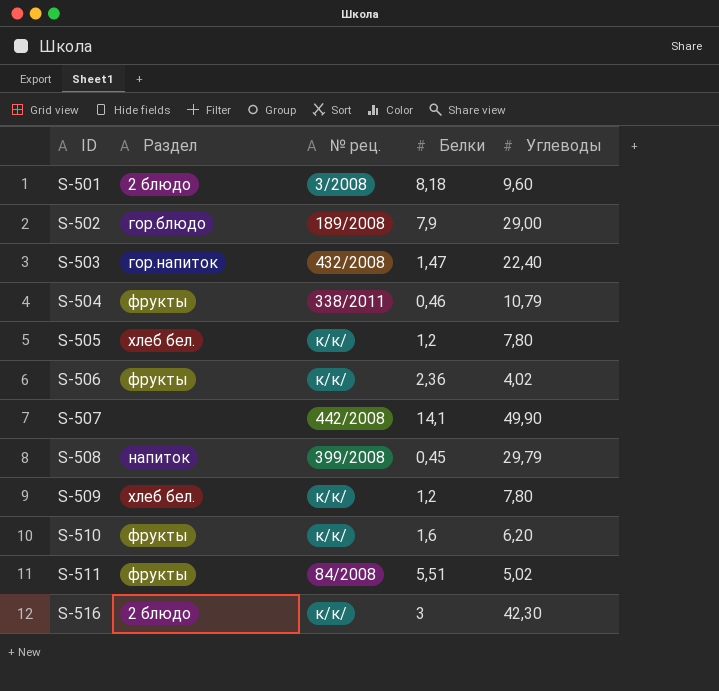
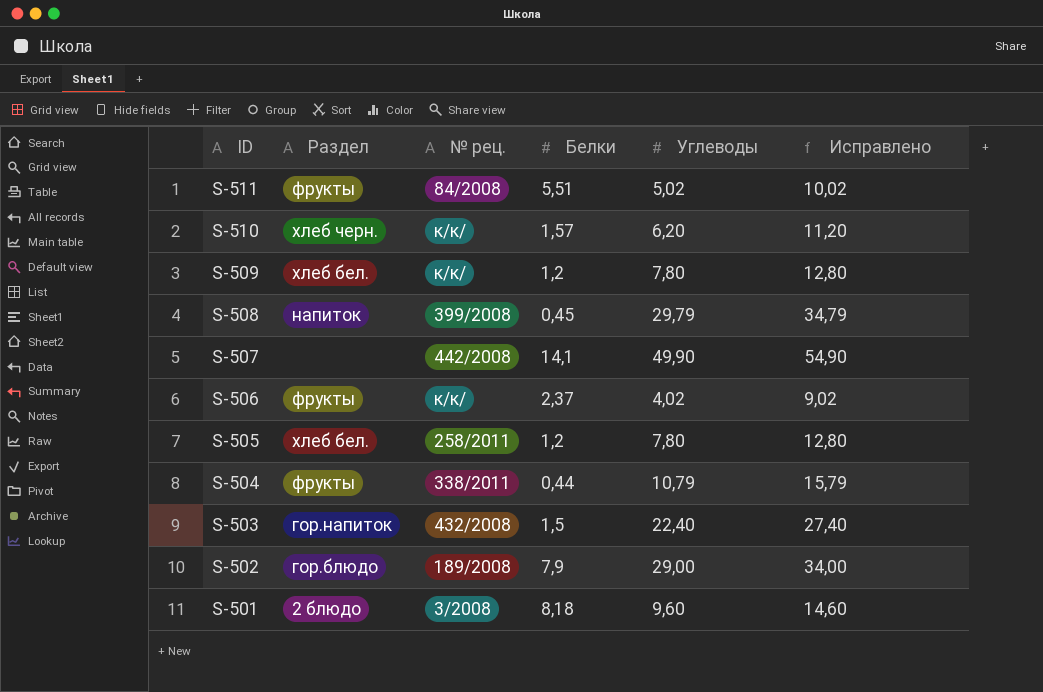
row order: ID ascending -> ID descending
column Исправлено | formula: none -> [Углеводы] + 5
row S-516: 2 блюдо | к/к/ | 3 | 42,30 -> none
S-510 | Раздел: фрукты -> хлеб черн.
S-510 | Белки: 1,6 -> 1,57
S-506 | Белки: 2,36 -> 2,37
S-505 | № рец.: к/к/ -> 258/2011
S-504 | Белки: 0,46 -> 0,44
S-503 | Белки: 1,47 -> 1,5

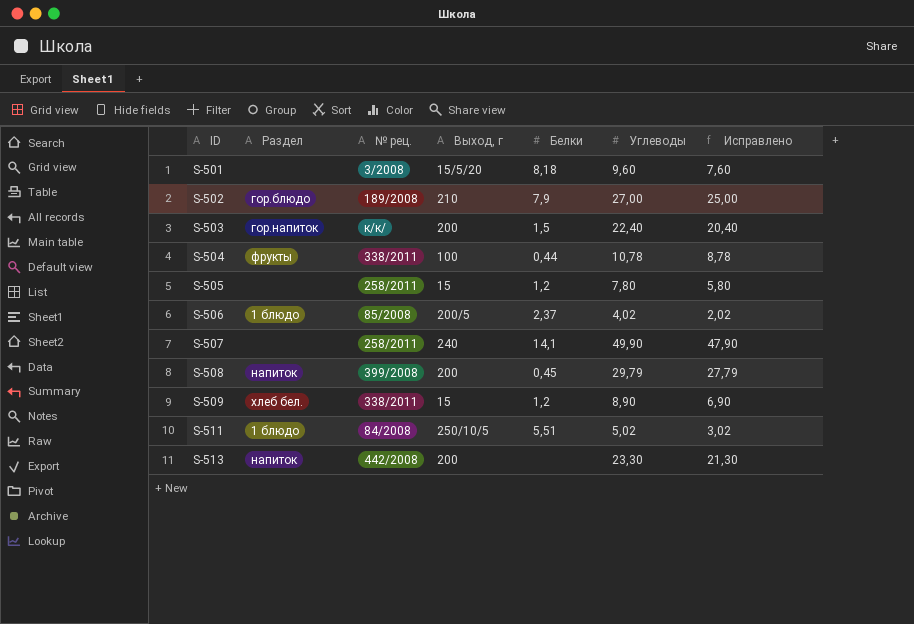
row order: ID descending -> ID ascending
column Выход, г | position: none -> 4
column Исправлено | formula: [Углеводы] + 5 -> [Углеводы] - 2
row S-510: хлеб черн. | к/к/ | 1,57 | 6,20 | 11,20 -> none
S-501 | Раздел: 2 блюдо -> none
S-502 | Углеводы: 29,00 -> 27,00
S-503 | № рец.: 432/2008 -> к/к/
S-504 | Углеводы: 10,79 -> 10,78
S-505 | Раздел: хлеб бел. -> none
S-506 | Раздел: фрукты -> 1 блюдо
S-506 | № рец.: к/к/ -> 85/2008
S-507 | № рец.: 442/2008 -> 258/2011
S-509 | № рец.: к/к/ -> 338/2011
S-509 | Углеводы: 7,80 -> 8,90
S-511 | Раздел: фрукты -> 1 блюдо
row S-513: none -> напиток | 442/2008 | 200 | none | 23,30 | 21,30

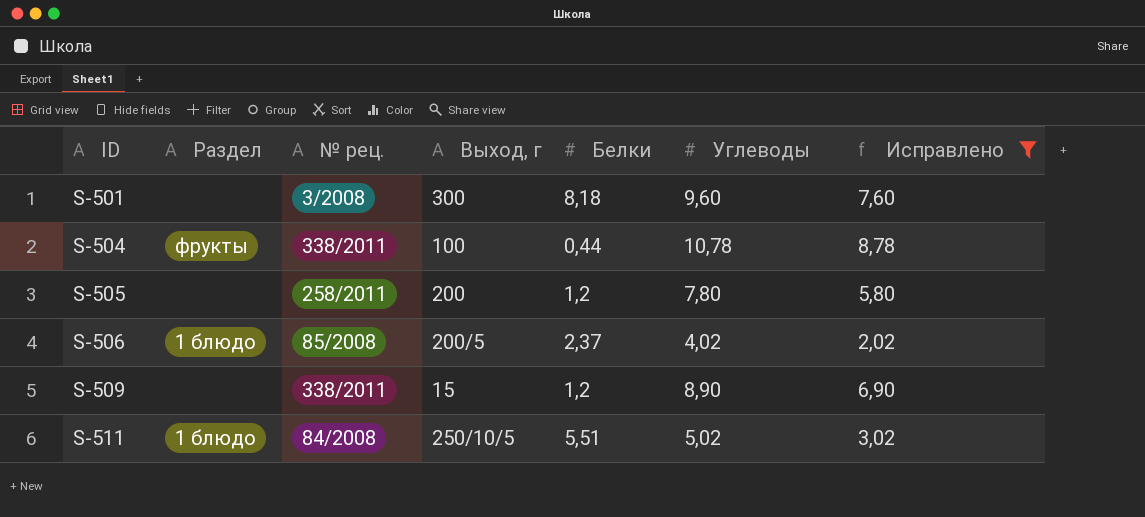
filter: none -> Исправлено <= 8,78
S-501 | Выход, г: 15/5/20 -> 300
S-505 | Выход, г: 15 -> 200
S-509 | Раздел: хлеб бел. -> none

